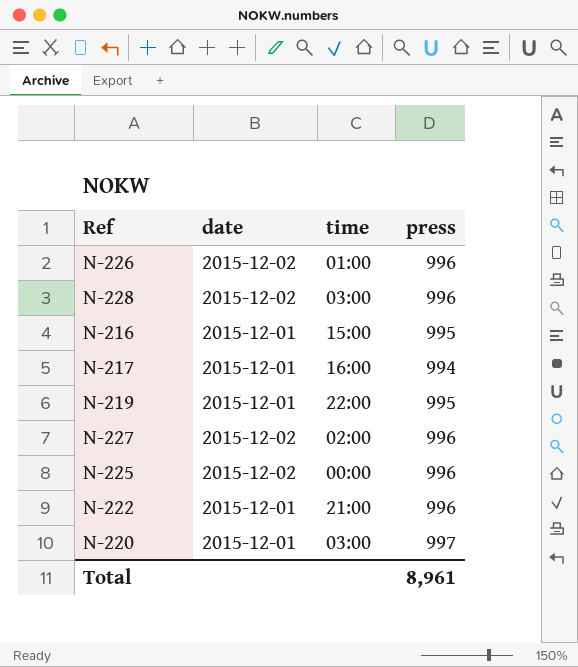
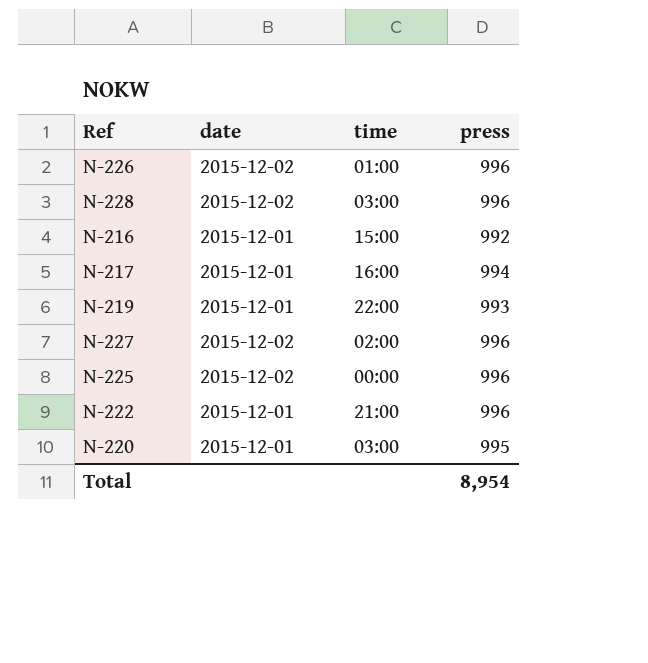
N-216 | press: 995 -> 992
N-219 | press: 995 -> 993
N-220 | press: 997 -> 995
Total | press: 8,961 -> 8,954

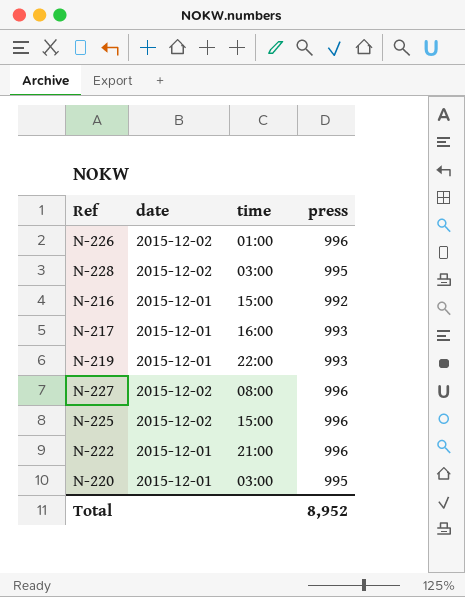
N-228 | press: 996 -> 995
N-217 | press: 994 -> 993
N-227 | time: 02:00 -> 08:00
N-225 | time: 00:00 -> 15:00
Total | press: 8,954 -> 8,952

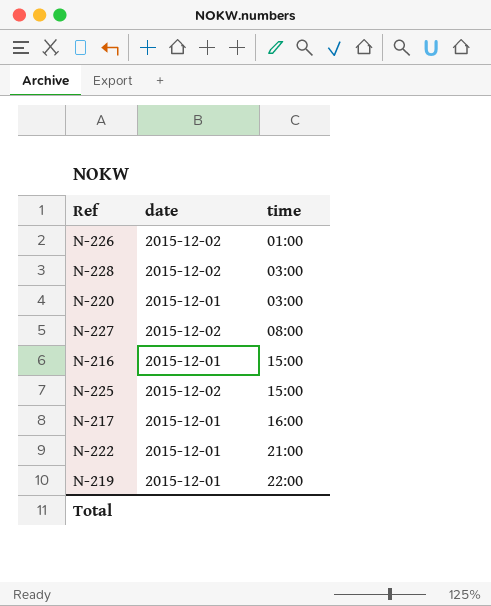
row order: none -> time ascending
column press | position: 4 -> none

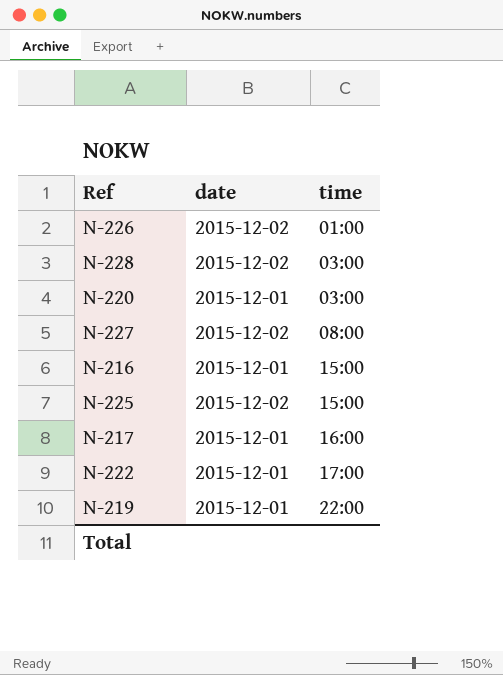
N-222 | time: 21:00 -> 17:00

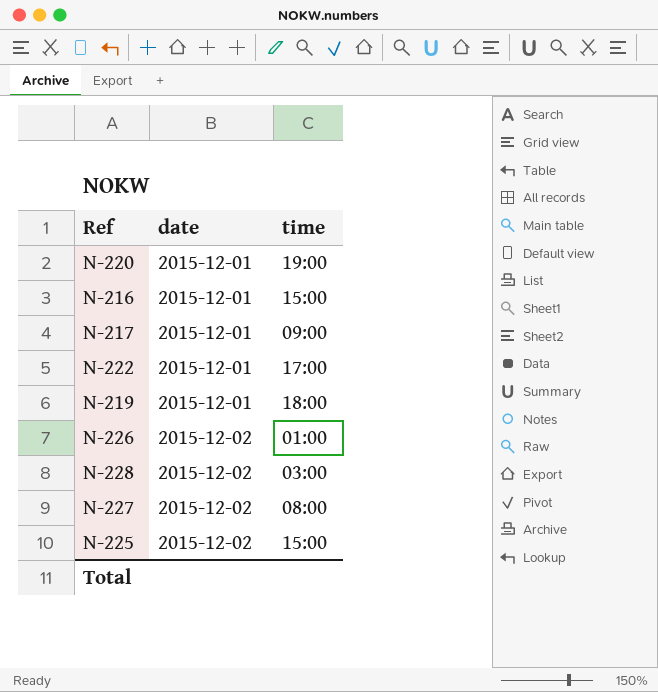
row order: time ascending -> date ascending
N-220 | time: 03:00 -> 19:00
N-217 | time: 16:00 -> 09:00
N-219 | time: 22:00 -> 18:00

